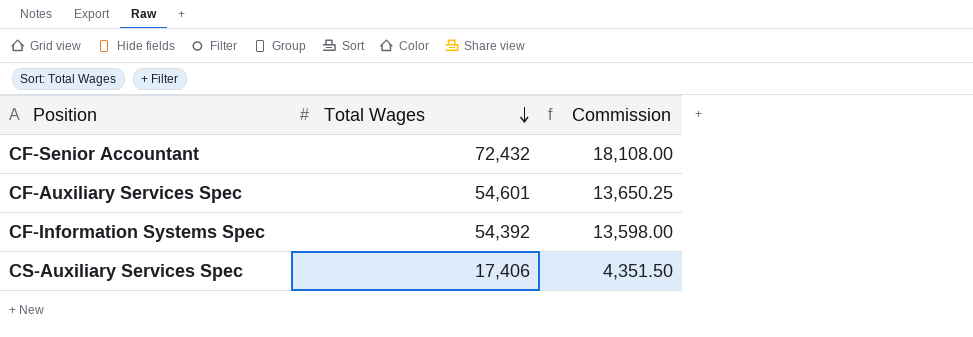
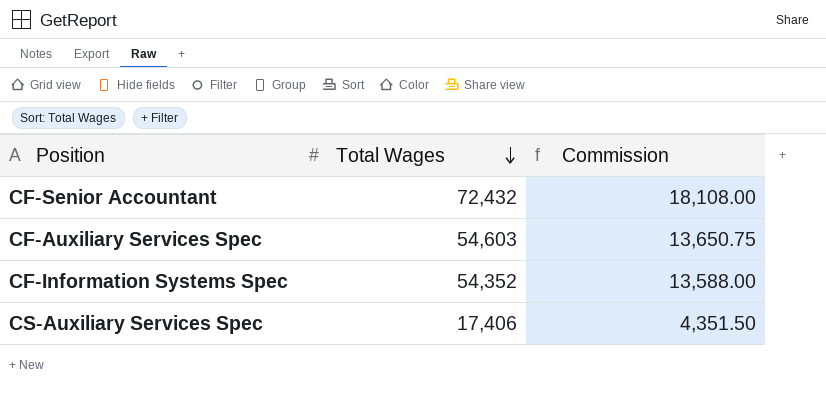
CF-Auxiliary Services Spec | Total Wages: 54,601 -> 54,603
CF-Auxiliary Services Spec | Commission: 13,650.25 -> 13,650.75
CF-Information Systems Spec | Total Wages: 54,392 -> 54,352
CF-Information Systems Spec | Commission: 13,598.00 -> 13,588.00

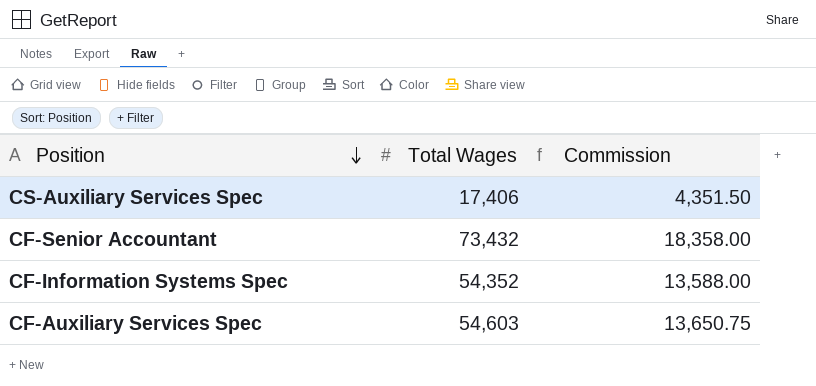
row order: Total Wages descending -> Position descending
CF-Senior Accountant | Total Wages: 72,432 -> 73,432
CF-Senior Accountant | Commission: 18,108.00 -> 18,358.00

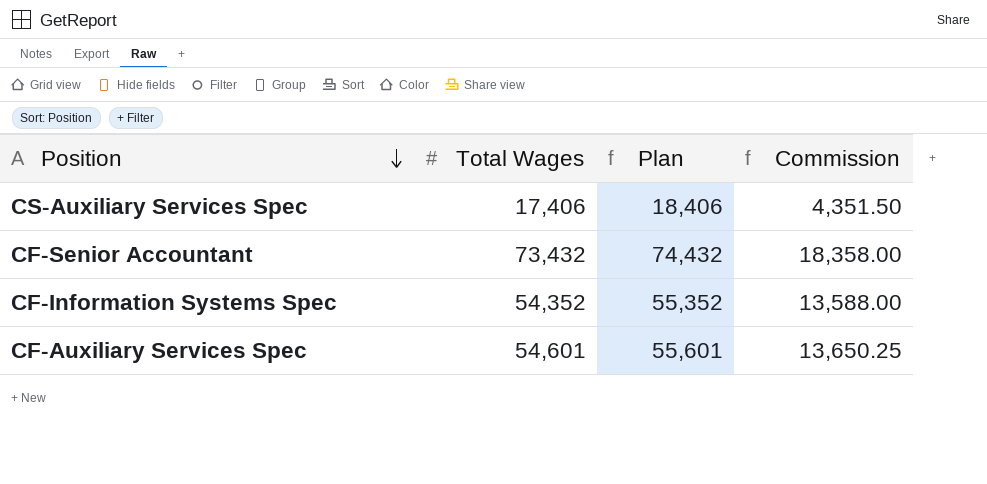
column Plan | formula: none -> [Total Wages] + 1000
CF-Auxiliary Services Spec | Total Wages: 54,603 -> 54,601
CF-Auxiliary Services Spec | Commission: 13,650.75 -> 13,650.25

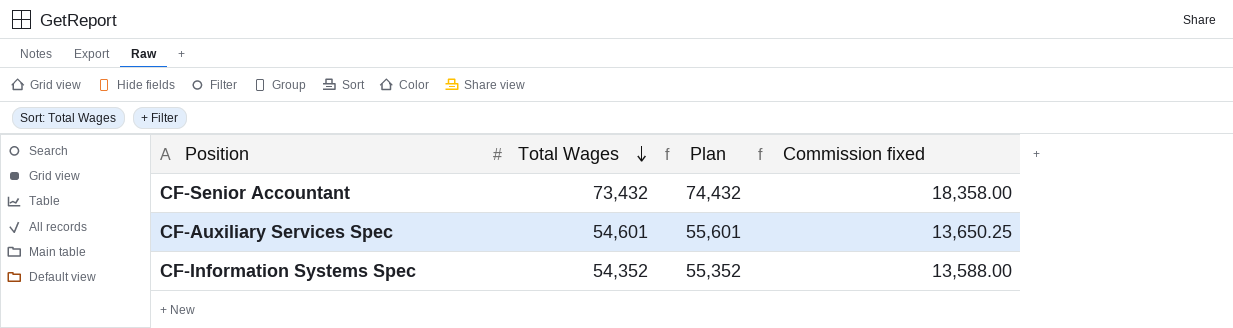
row order: Position descending -> Total Wages descending
column name: Commission -> Commission fixed
row CS-Auxiliary Services Spec: 17,406 | 18,406 | 4,351.50 -> none

